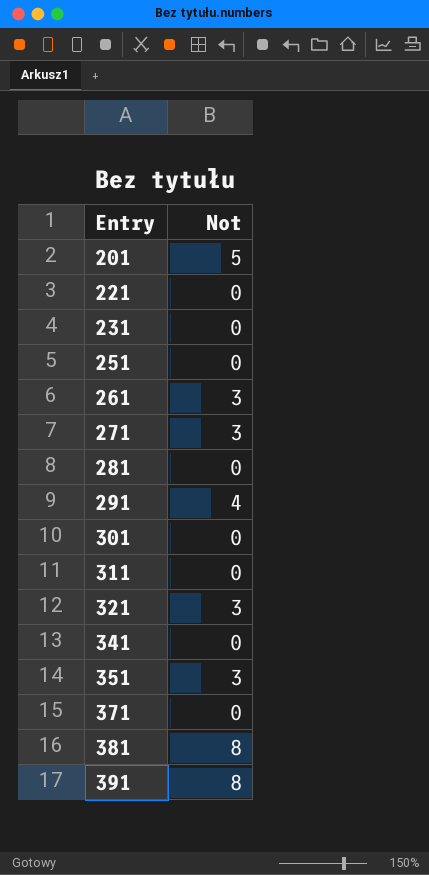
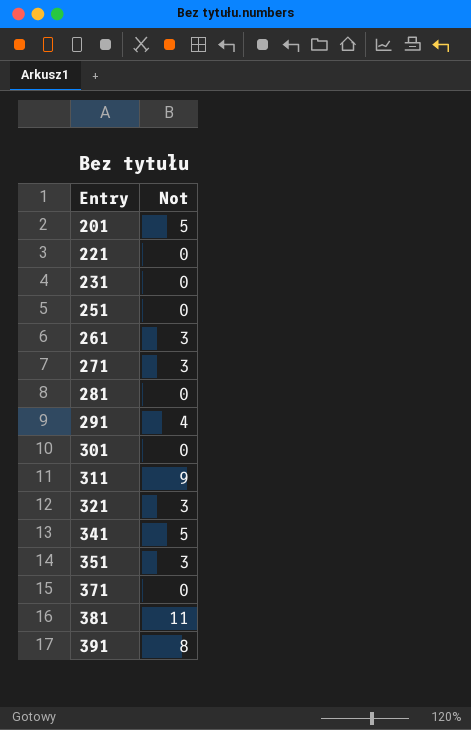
311 | Not: 0 -> 9
341 | Not: 0 -> 5
381 | Not: 8 -> 11

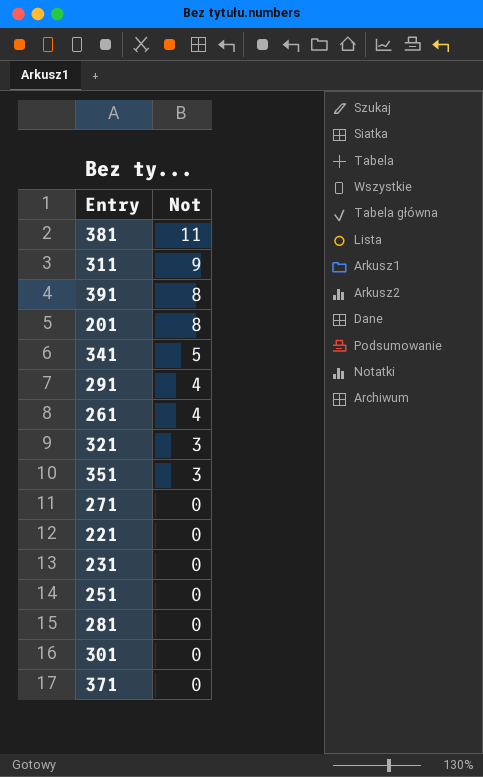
row order: Entry ascending -> Not descending
201 | Not: 5 -> 8
261 | Not: 3 -> 4
271 | Not: 3 -> 0

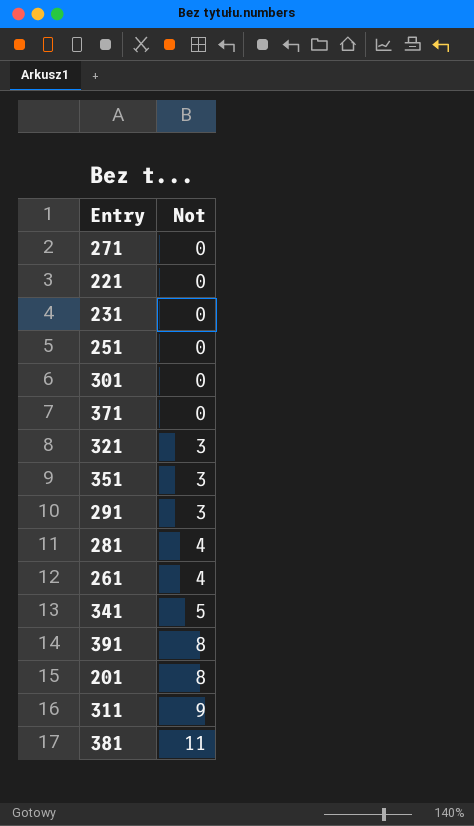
row order: Not descending -> Not ascending
291 | Not: 4 -> 3
281 | Not: 0 -> 4

